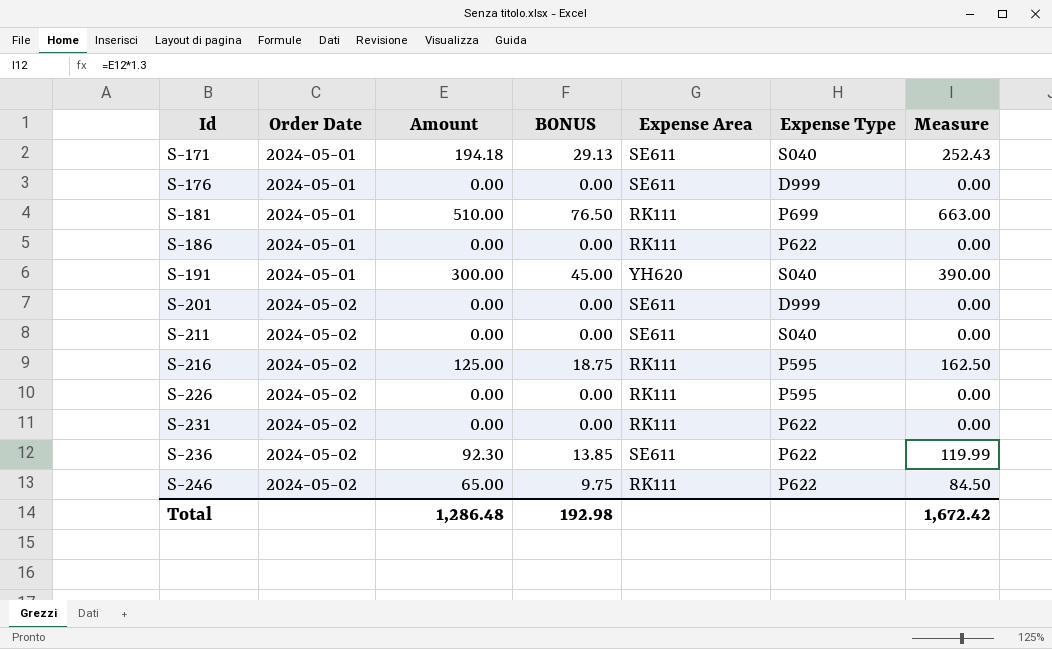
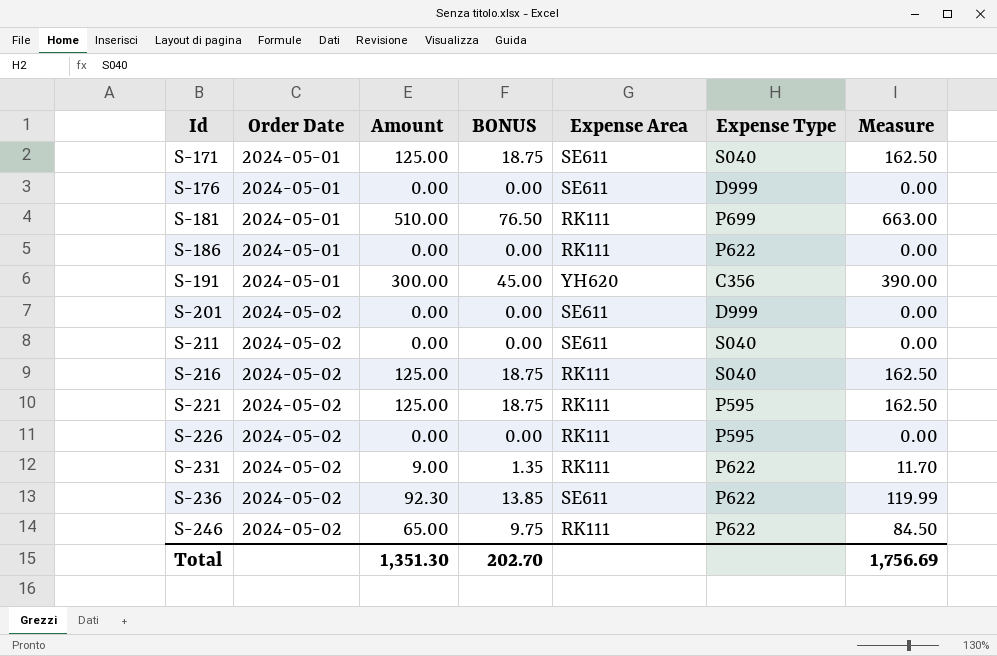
S-171 | Amount: 194.18 -> 125.00
S-171 | BONUS: 29.13 -> 18.75
S-171 | Measure: 252.43 -> 162.50
S-191 | Expense Type: S040 -> C356
S-216 | Expense Type: P595 -> S040
row S-221: none -> 2024-05-02 | 125.00 | 18.75 | RK111 | P595 | 162.50
S-231 | Amount: 0.00 -> 9.00
S-231 | BONUS: 0.00 -> 1.35
S-231 | Measure: 0.00 -> 11.70
Total | Amount: 1,286.48 -> 1,351.30
Total | BONUS: 192.98 -> 202.70
Total | Measure: 1,672.42 -> 1,756.69

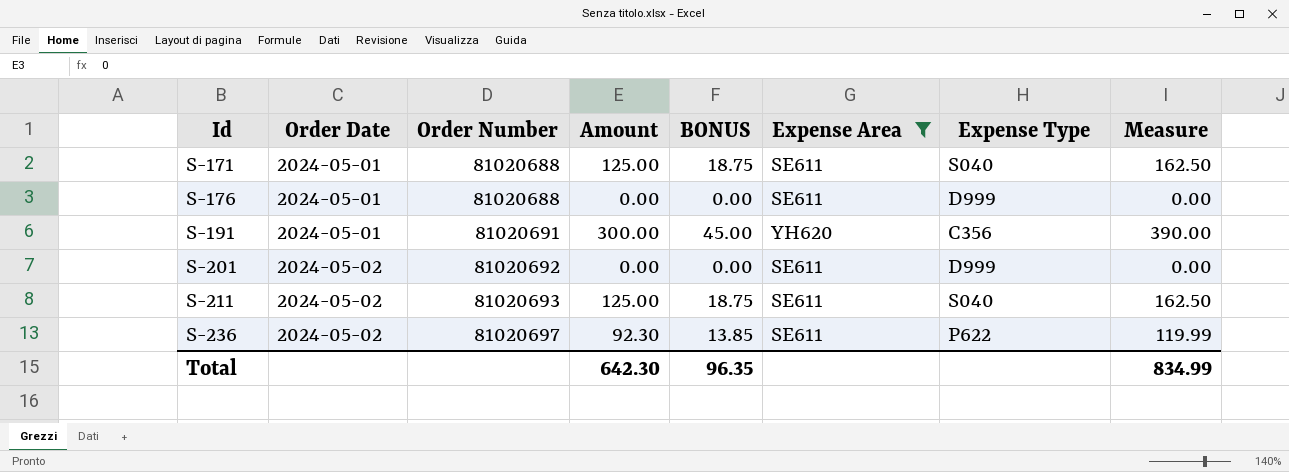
filter: none -> Expense Area != RK111
column Order Number | position: none -> 3
S-211 | Amount: 0.00 -> 125.00
S-211 | BONUS: 0.00 -> 18.75
S-211 | Measure: 0.00 -> 162.50
Total | Amount: 1,351.30 -> 642.30
Total | BONUS: 202.70 -> 96.35
Total | Measure: 1,756.69 -> 834.99

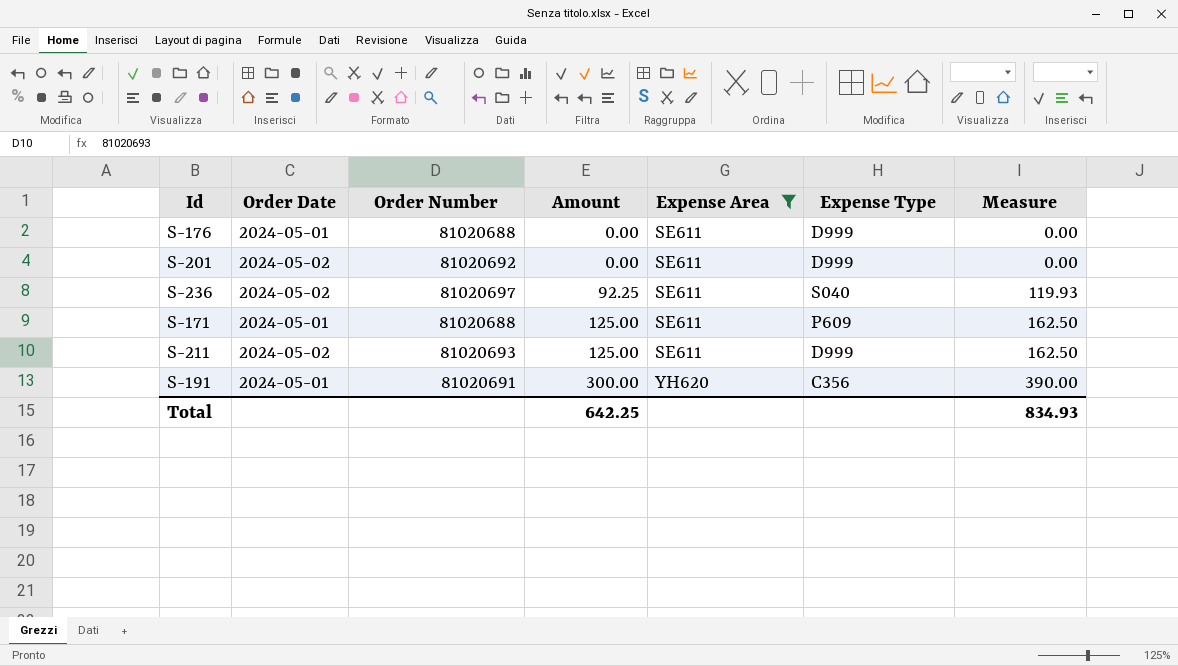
row order: Id ascending -> Amount ascending
column BONUS | formula: [Amount] * 0.15 -> none
S-236 | Amount: 92.30 -> 92.25
S-236 | Expense Type: P622 -> S040
S-236 | Measure: 119.99 -> 119.93
S-171 | Expense Type: S040 -> P609
S-211 | Expense Type: S040 -> D999
Total | Amount: 642.30 -> 642.25
Total | Measure: 834.99 -> 834.93

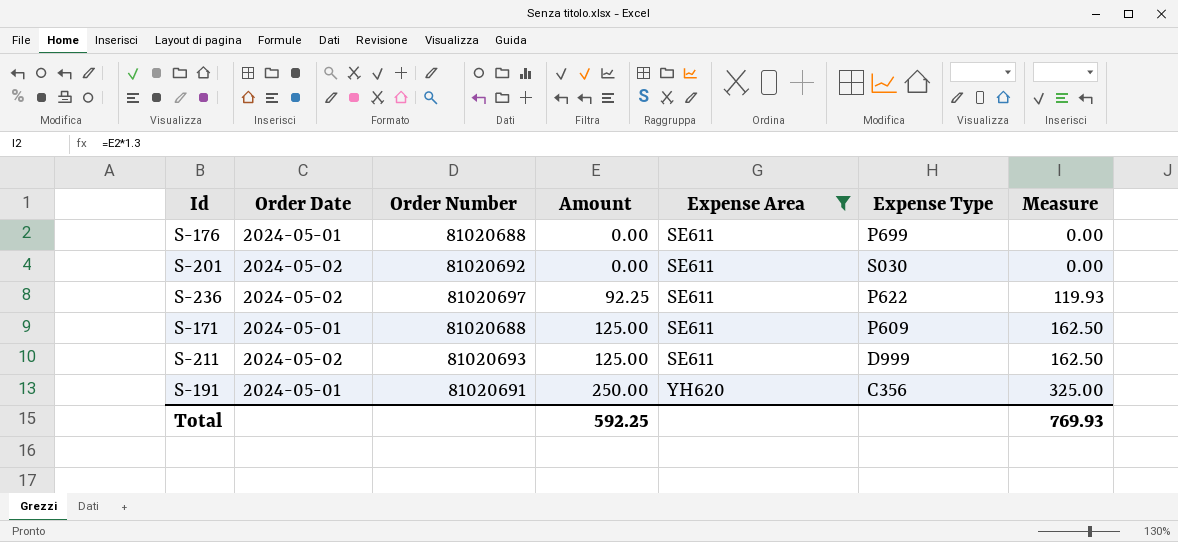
S-176 | Expense Type: D999 -> P699
S-201 | Expense Type: D999 -> S030
S-236 | Expense Type: S040 -> P622
S-191 | Amount: 300.00 -> 250.00
S-191 | Measure: 390.00 -> 325.00
Total | Amount: 642.25 -> 592.25
Total | Measure: 834.93 -> 769.93

